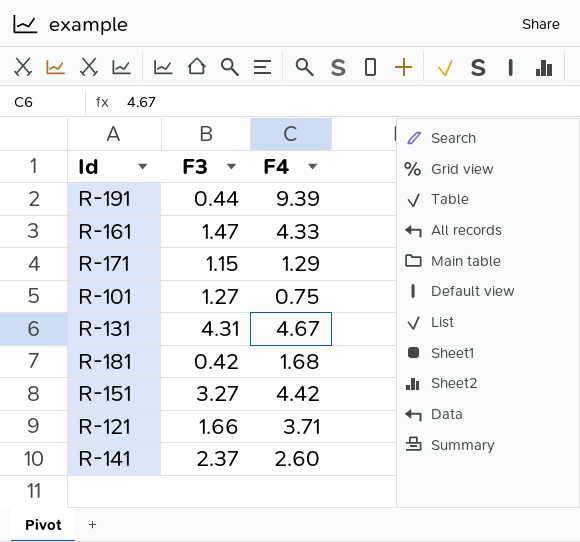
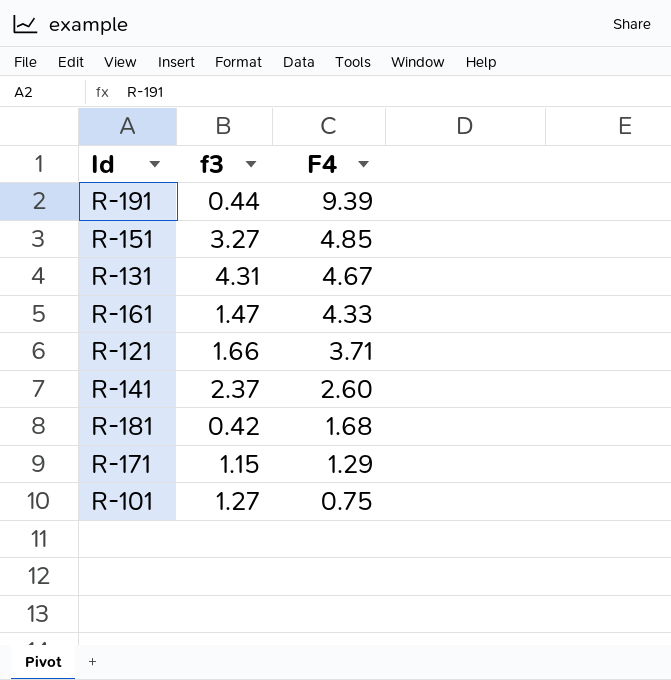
row order: none -> F4 descending
column name: F3 -> f3
R-151 | F4: 4.42 -> 4.85

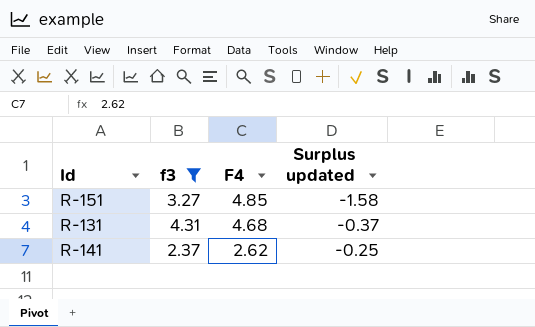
filter: none -> f3 >= 2.37
column Surplus updated | formula: none -> [f3] - [F4]
R-131 | F4: 4.67 -> 4.68
R-141 | F4: 2.60 -> 2.62

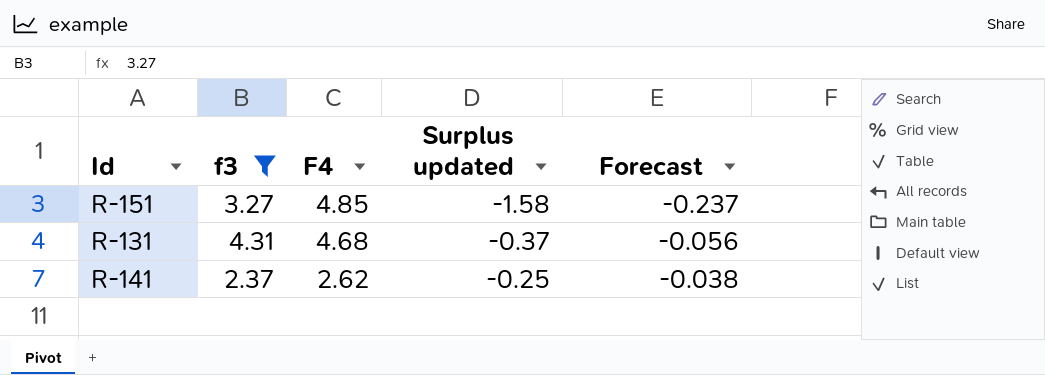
column Forecast | formula: none -> [Surplus updated] * 0.15

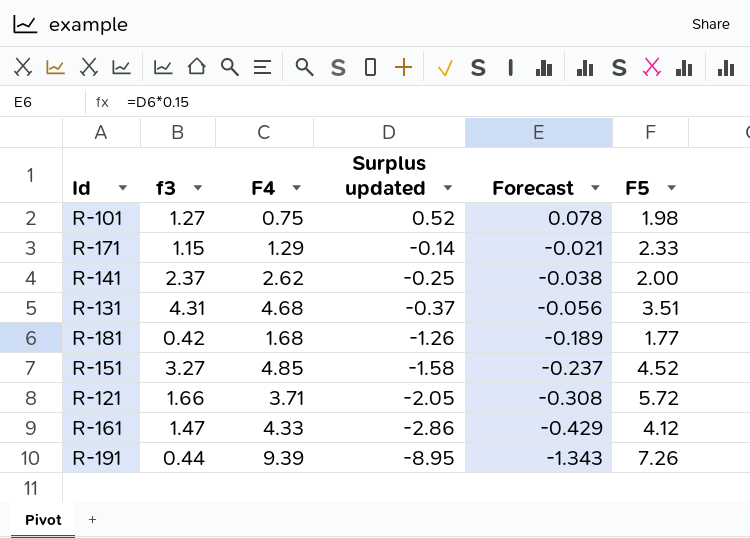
filter: f3 >= 2.37 -> none
row order: F4 descending -> Surplus updated descending
column F5 | position: none -> 6

